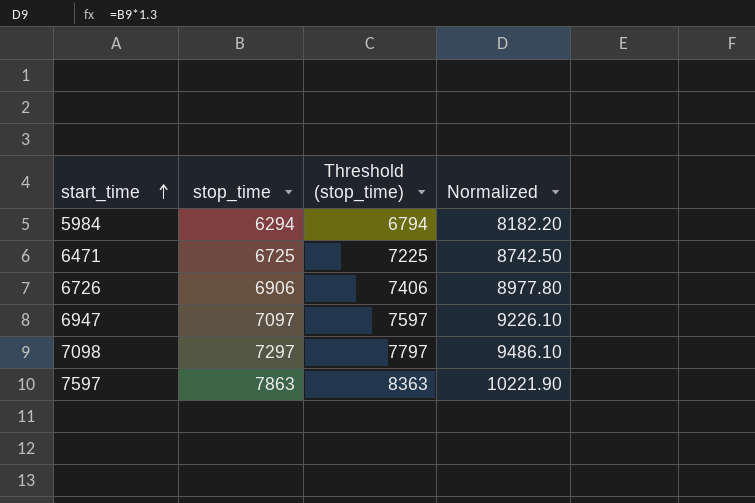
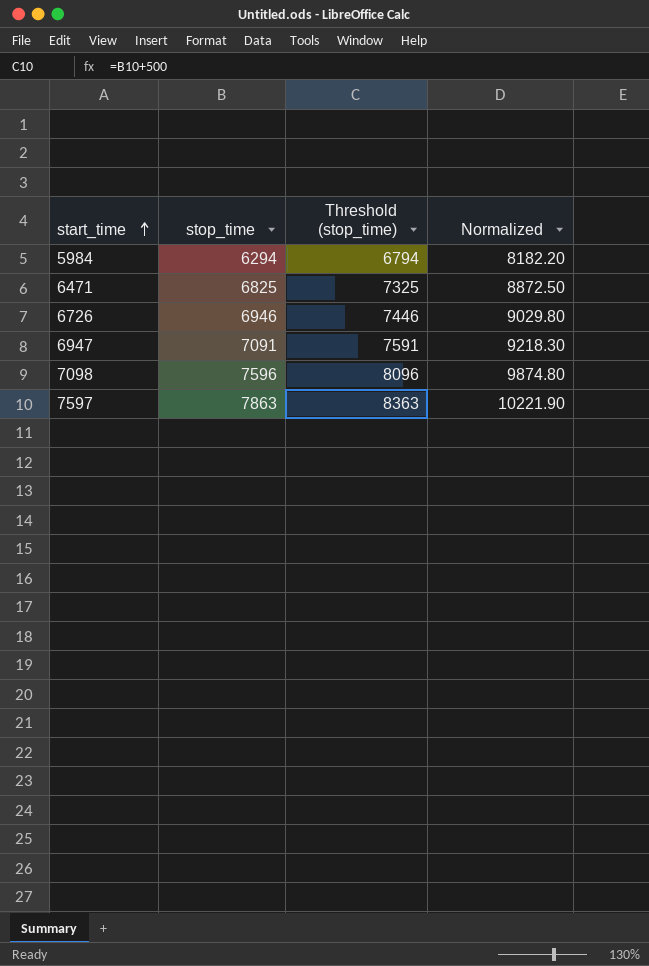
6471 | stop_time: 6725 -> 6825
6471 | Threshold (stop_time): 7225 -> 7325
6471 | Normalized: 8742.50 -> 8872.50
6726 | stop_time: 6906 -> 6946
6726 | Threshold (stop_time): 7406 -> 7446
6726 | Normalized: 8977.80 -> 9029.80
6947 | stop_time: 7097 -> 7091
6947 | Threshold (stop_time): 7597 -> 7591
6947 | Normalized: 9226.10 -> 9218.30
7098 | stop_time: 7297 -> 7596
7098 | Threshold (stop_time): 7797 -> 8096
7098 | Normalized: 9486.10 -> 9874.80

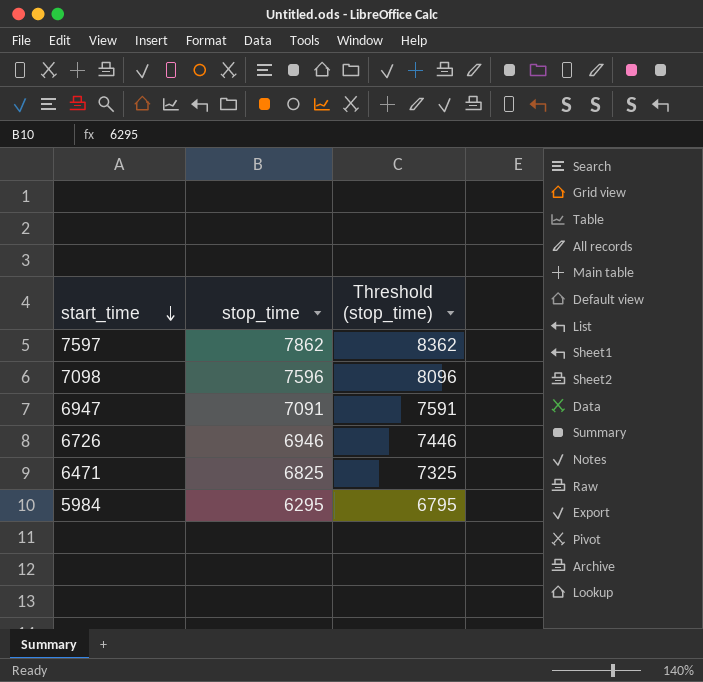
row order: start_time ascending -> start_time descending
column Normalized | formula: [stop_time] * 1.3 -> none
7597 | stop_time: 7863 -> 7862
7597 | Threshold (stop_time): 8363 -> 8362
5984 | stop_time: 6294 -> 6295
5984 | Threshold (stop_time): 6794 -> 6795

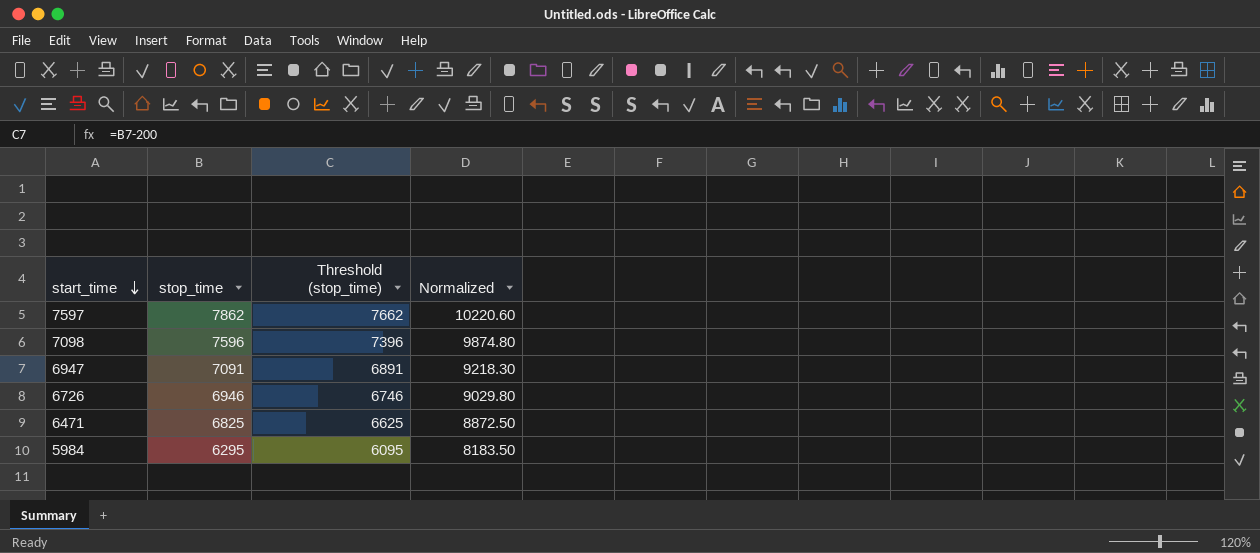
column Threshold (stop_time) | formula: [stop_time] + 500 -> [stop_time] - 200
column Normalized | formula: none -> [stop_time] * 1.3

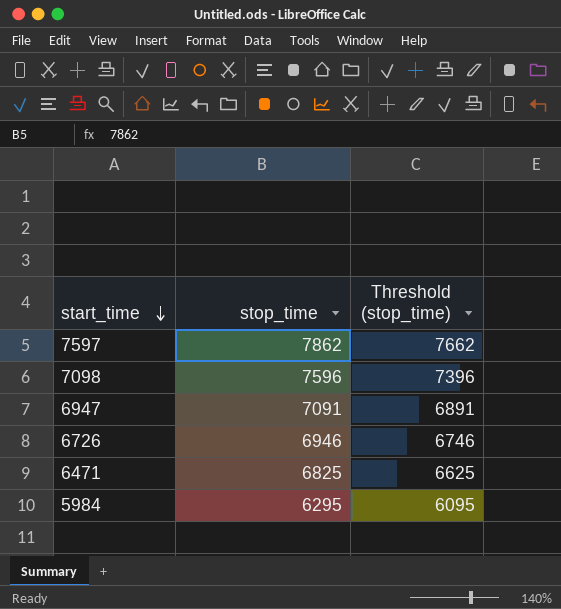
column Normalized | formula: [stop_time] * 1.3 -> none

